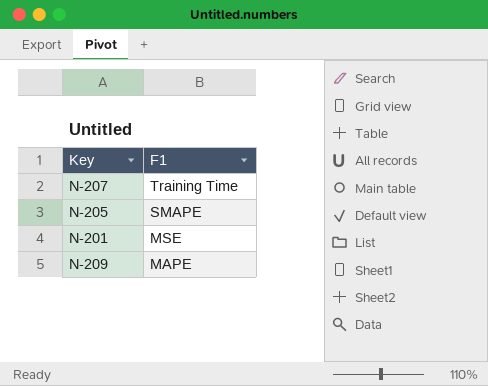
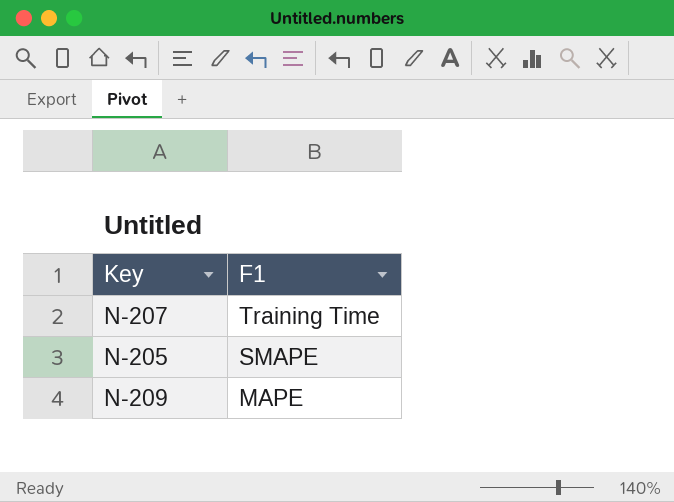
row N-201: MSE -> none

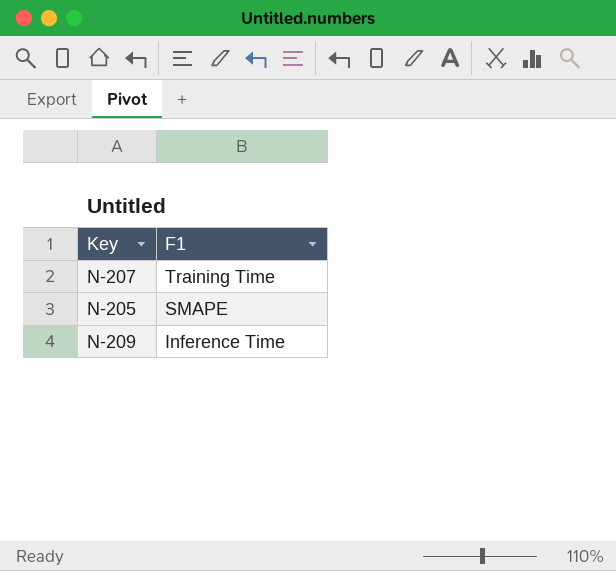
N-209 | F1: MAPE -> Inference Time

